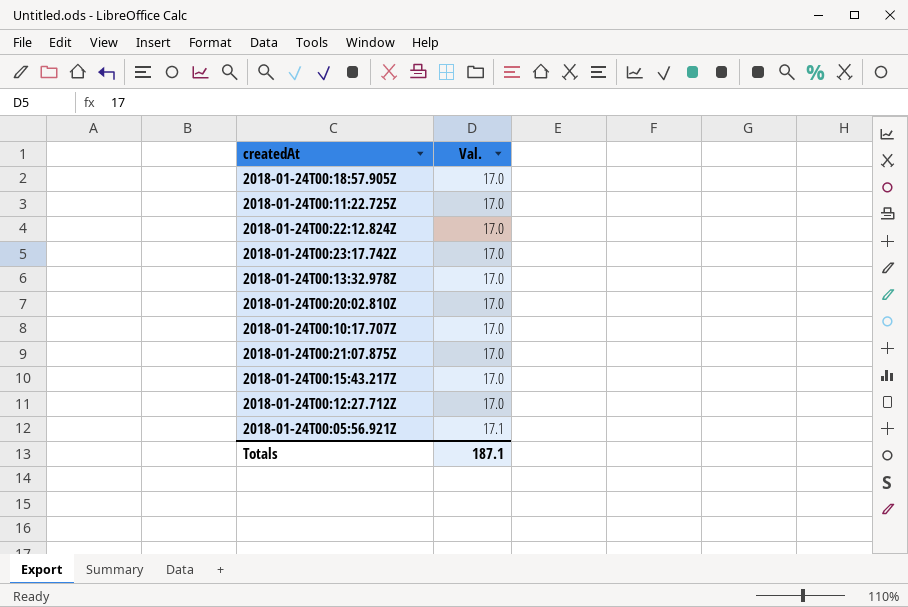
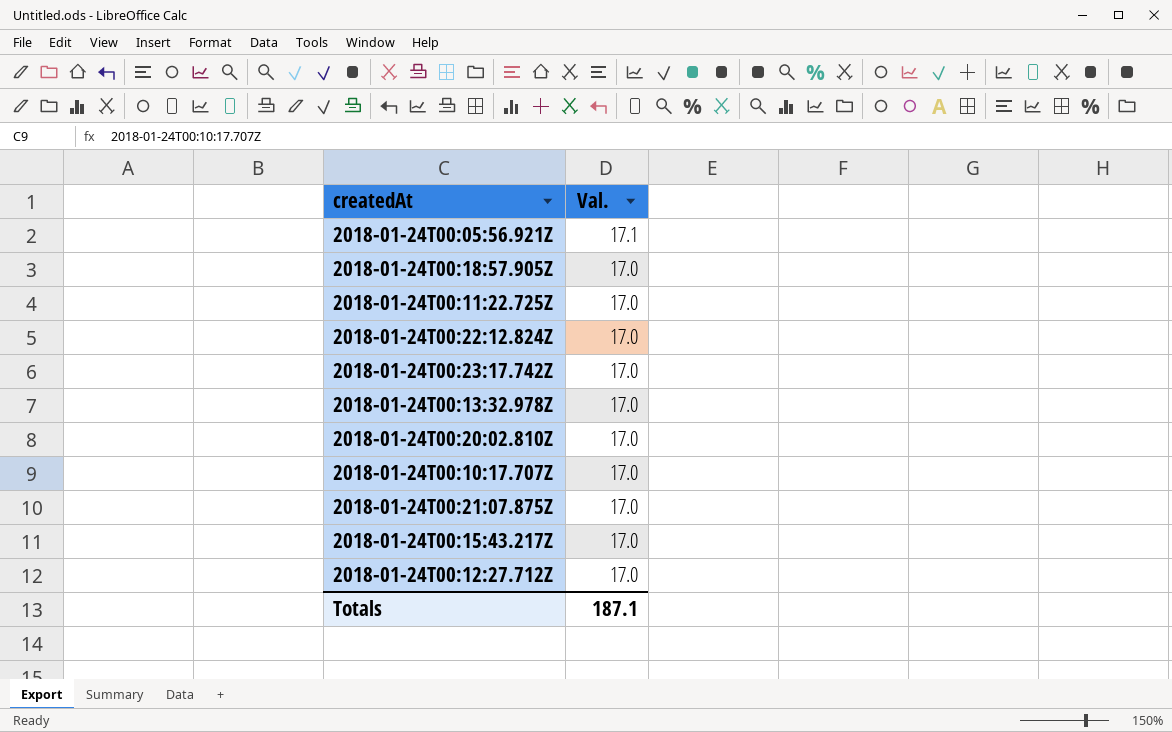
row order: Val. ascending -> Val. descending

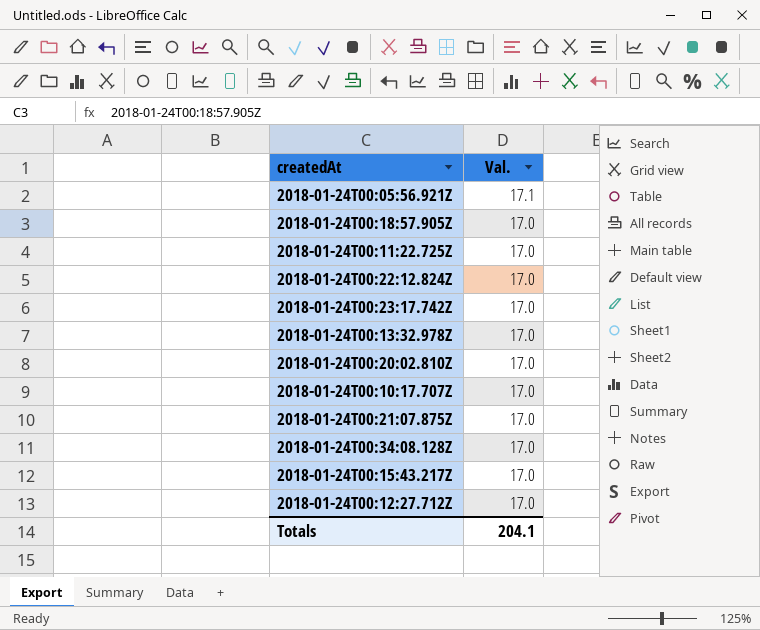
row 2018-01-24T00:34:08.128Z: none -> 17.0
Totals | Val.: 187.1 -> 204.1

